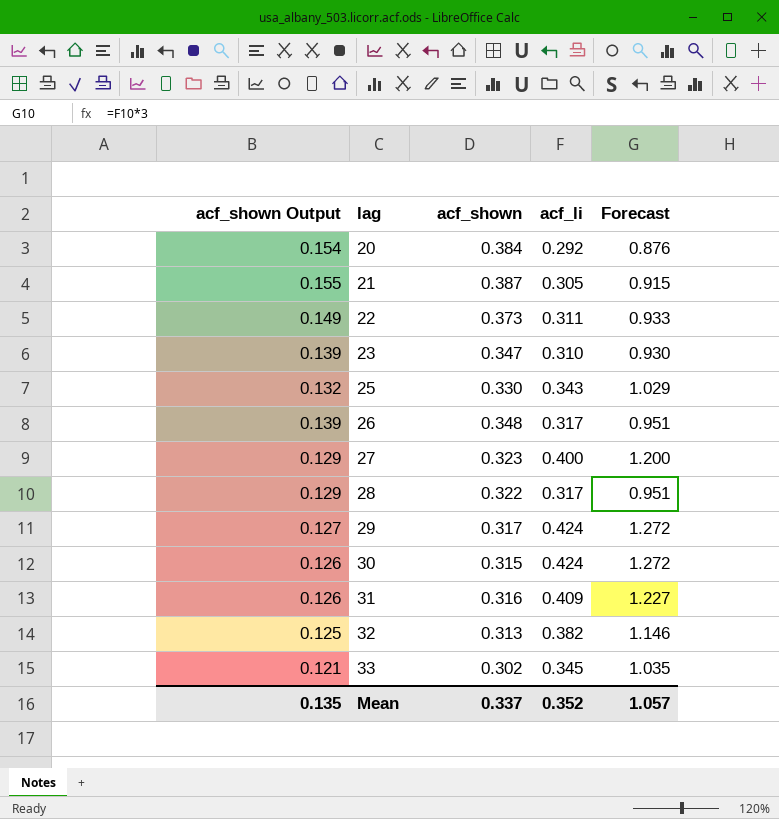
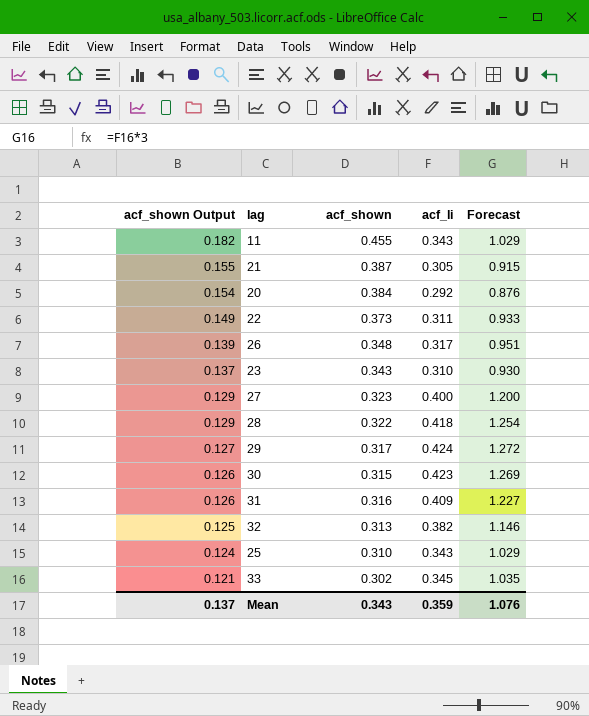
row order: lag ascending -> acf_shown Output descending
row 11: none -> 0.182 | 0.455 | 0.343 | 1.029
23 | acf_shown Output: 0.139 -> 0.137
23 | acf_shown: 0.347 -> 0.343
28 | acf_li: 0.317 -> 0.418
28 | Forecast: 0.951 -> 1.254
30 | acf_li: 0.424 -> 0.423
30 | Forecast: 1.272 -> 1.269
25 | acf_shown Output: 0.132 -> 0.124
25 | acf_shown: 0.330 -> 0.310
Mean | acf_shown Output: 0.135 -> 0.137
Mean | acf_shown: 0.337 -> 0.343
Mean | acf_li: 0.352 -> 0.359
Mean | Forecast: 1.057 -> 1.076

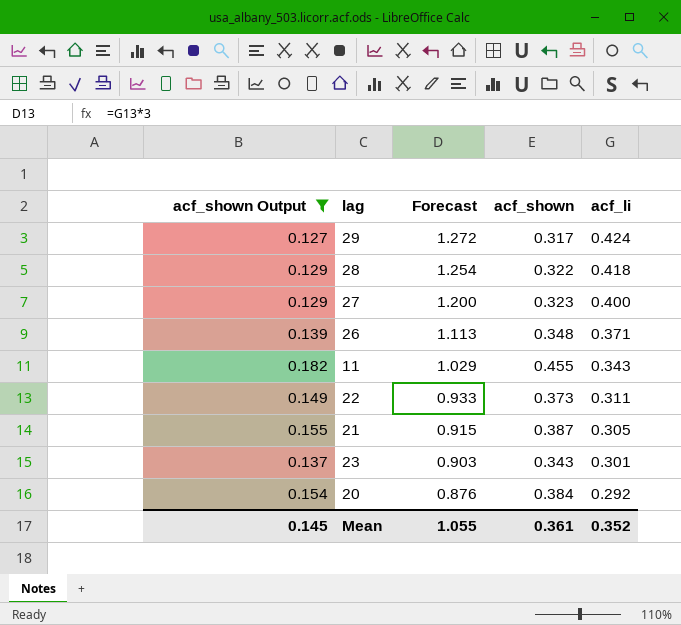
filter: none -> acf_shown Output >= 0.127
row order: acf_shown Output descending -> Forecast descending
column Forecast | position: 5 -> 3
26 | Forecast: 0.951 -> 1.113
26 | acf_li: 0.317 -> 0.371
23 | Forecast: 0.930 -> 0.903
23 | acf_li: 0.310 -> 0.301
Mean | acf_shown Output: 0.137 -> 0.145
Mean | Forecast: 1.076 -> 1.055
Mean | acf_shown: 0.343 -> 0.361
Mean | acf_li: 0.359 -> 0.352

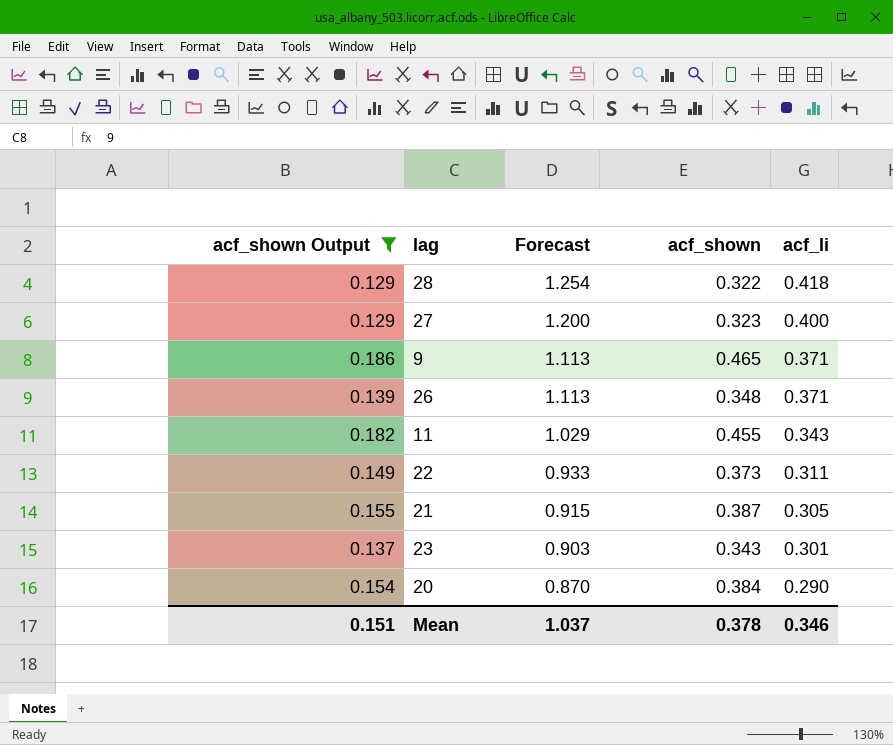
row 29: 0.127 | 1.272 | 0.317 | 0.424 -> none
row 9: none -> 0.186 | 1.113 | 0.465 | 0.371
20 | Forecast: 0.876 -> 0.870
20 | acf_li: 0.292 -> 0.290
Mean | acf_shown Output: 0.145 -> 0.151
Mean | Forecast: 1.055 -> 1.037
Mean | acf_shown: 0.361 -> 0.378
Mean | acf_li: 0.352 -> 0.346

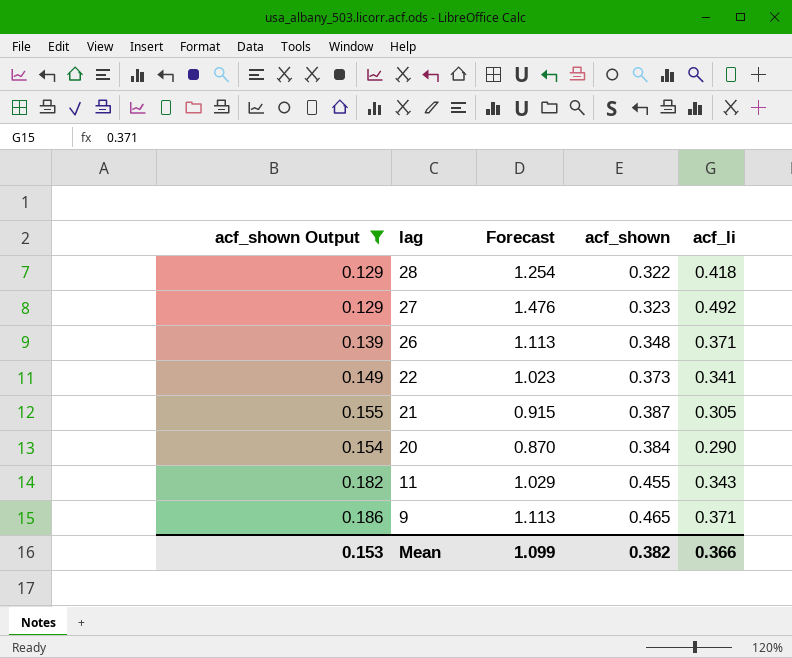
row order: Forecast descending -> lag descending
row 23: 0.137 | 0.903 | 0.343 | 0.301 -> none
27 | Forecast: 1.200 -> 1.476
27 | acf_li: 0.400 -> 0.492
22 | Forecast: 0.933 -> 1.023
22 | acf_li: 0.311 -> 0.341
Mean | acf_shown Output: 0.151 -> 0.153
Mean | Forecast: 1.037 -> 1.099
Mean | acf_shown: 0.378 -> 0.382
Mean | acf_li: 0.346 -> 0.366

